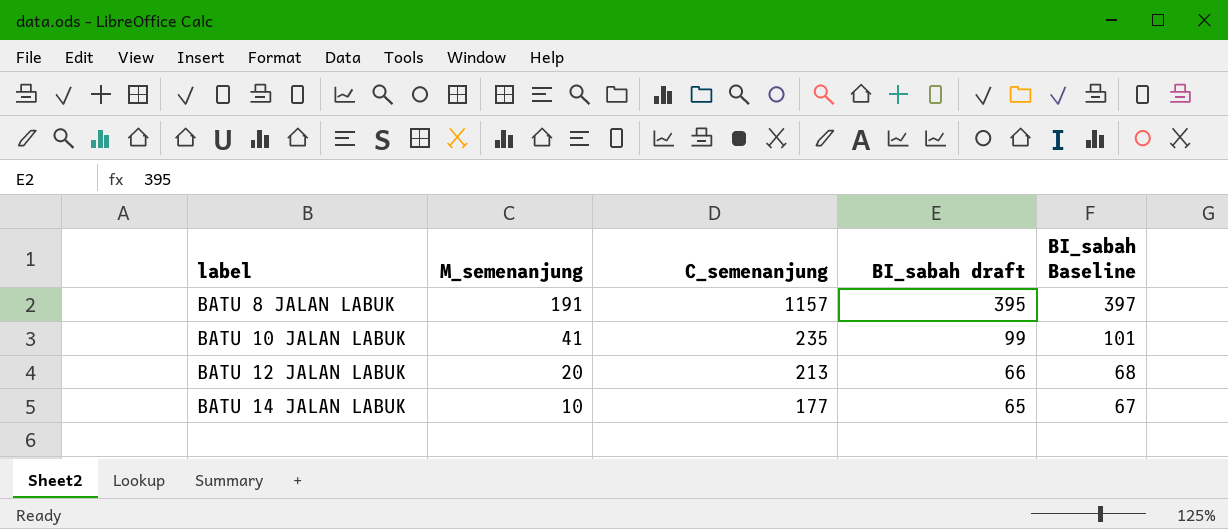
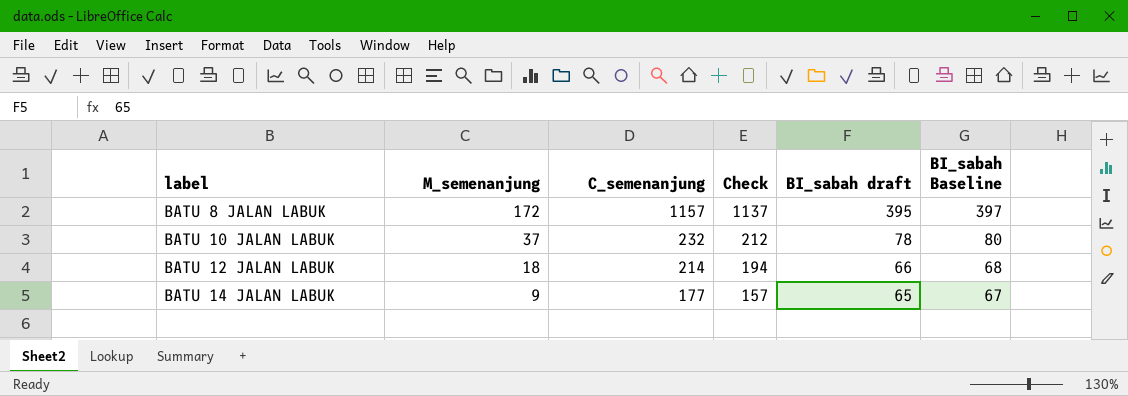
column Check | formula: none -> [C_semenanjung] - 20
BATU 8 JALAN LABUK | M_semenanjung: 191 -> 172
BATU 10 JALAN LABUK | M_semenanjung: 41 -> 37
BATU 10 JALAN LABUK | C_semenanjung: 235 -> 232
BATU 10 JALAN LABUK | BI_sabah draft: 99 -> 78
BATU 10 JALAN LABUK | BI_sabah Baseline: 101 -> 80
BATU 12 JALAN LABUK | M_semenanjung: 20 -> 18
BATU 12 JALAN LABUK | C_semenanjung: 213 -> 214
BATU 14 JALAN LABUK | M_semenanjung: 10 -> 9

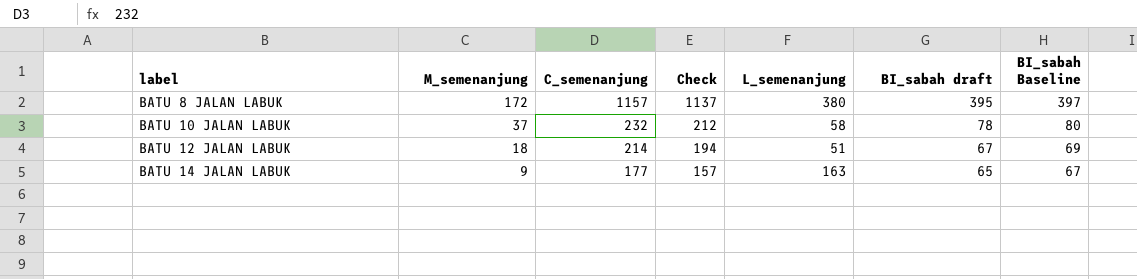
column L_semenanjung | position: none -> 5
BATU 12 JALAN LABUK | BI_sabah draft: 66 -> 67
BATU 12 JALAN LABUK | BI_sabah Baseline: 68 -> 69

